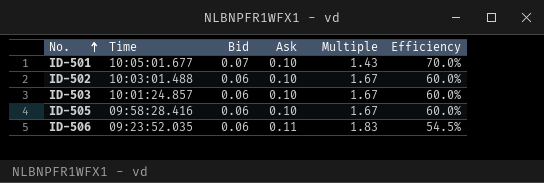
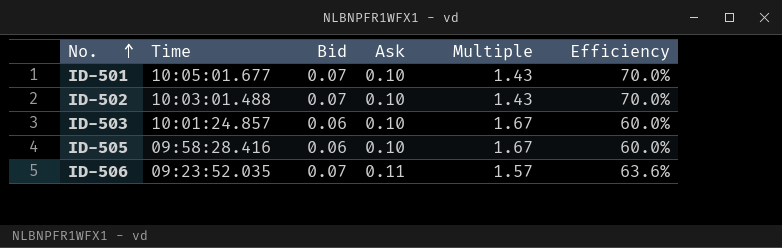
ID-502 | Bid: 0.06 -> 0.07
ID-502 | Multiple: 1.67 -> 1.43
ID-502 | Efficiency: 60.0% -> 70.0%
ID-506 | Bid: 0.06 -> 0.07
ID-506 | Multiple: 1.83 -> 1.57
ID-506 | Efficiency: 54.5% -> 63.6%

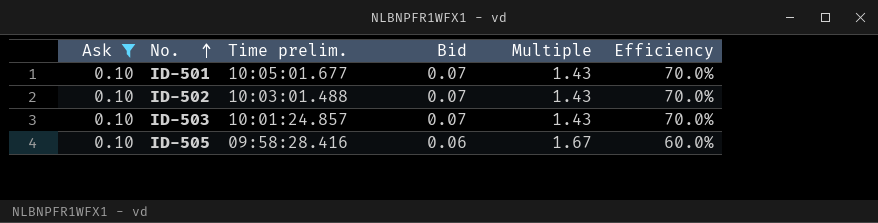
filter: none -> Ask = 0.10
column Ask | position: 4 -> 1
column name: Time -> Time prelim.
ID-503 | Bid: 0.06 -> 0.07
ID-503 | Multiple: 1.67 -> 1.43
ID-503 | Efficiency: 60.0% -> 70.0%

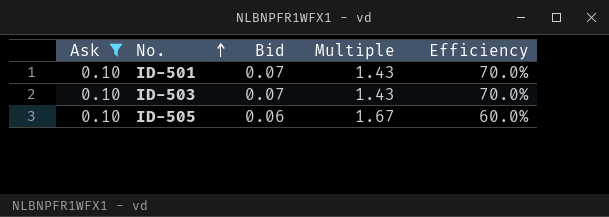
column Time prelim. | position: 3 -> none
row ID-502: 0.10 | 10:03:01.488 | 0.07 | 1.43 | 70.0% -> none

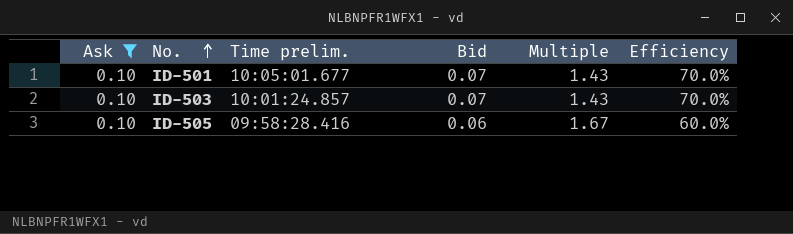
column Time prelim. | position: none -> 3

